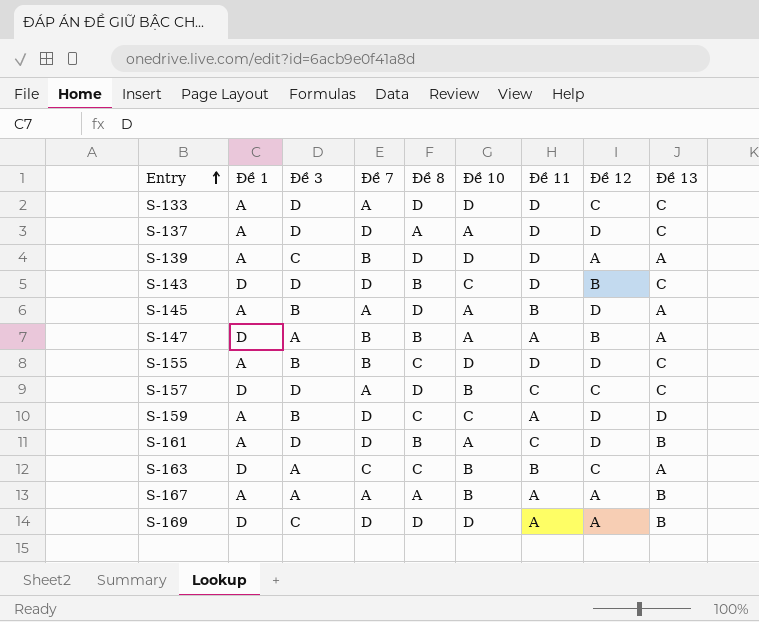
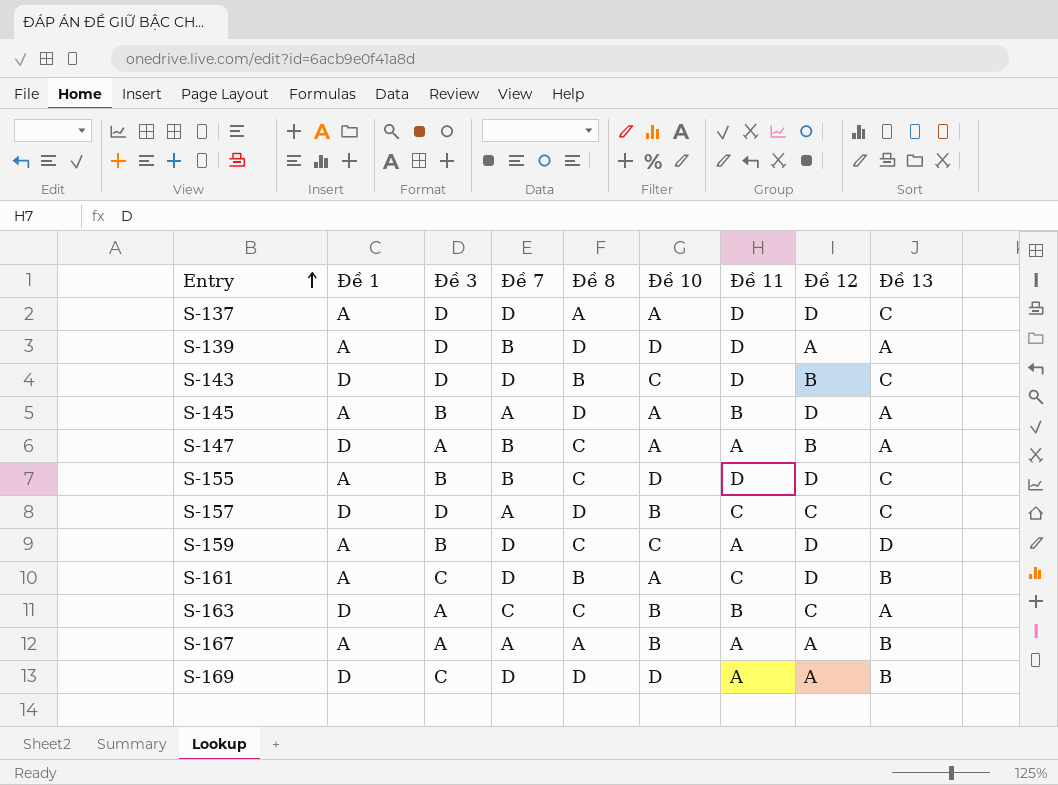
row S-133: A | D | A | D | D | D | C | C -> none
S-139 | Đề 3: C -> D
S-147 | Đề 8: B -> C
S-161 | Đề 3: D -> C

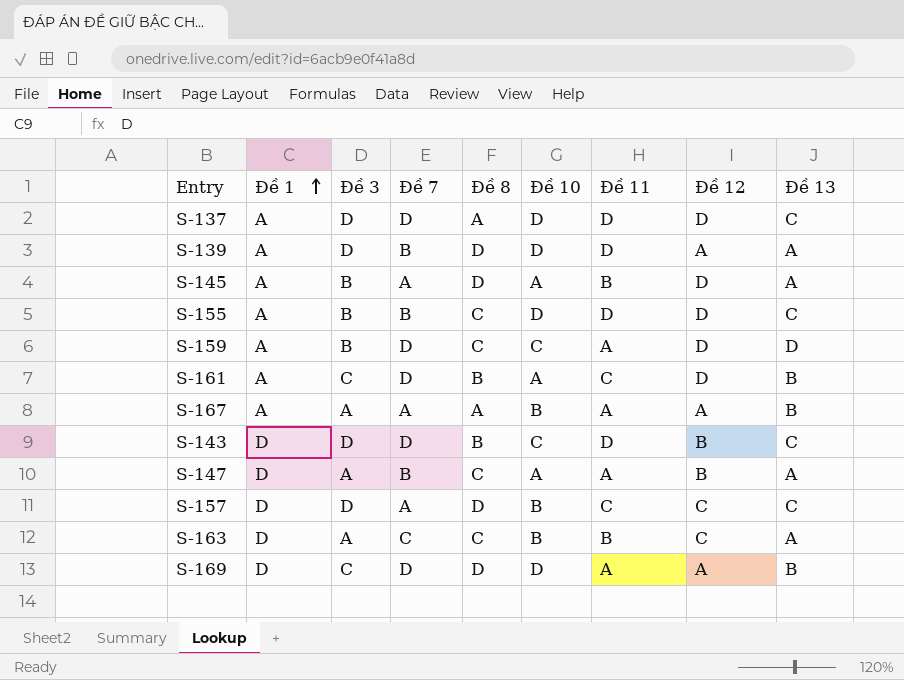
row order: Entry ascending -> Đề 1 ascending
S-137 | Đề 10: A -> D

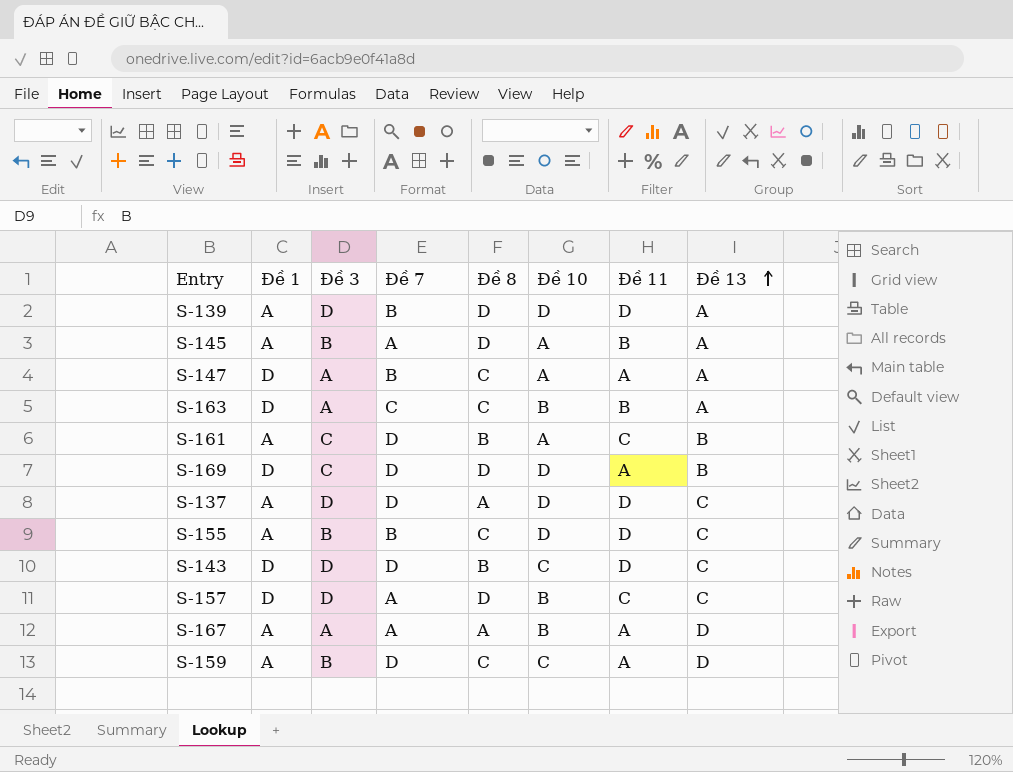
row order: Đề 1 ascending -> Đề 13 ascending
column Đề 12 | position: 8 -> none
S-167 | Đề 13: B -> D

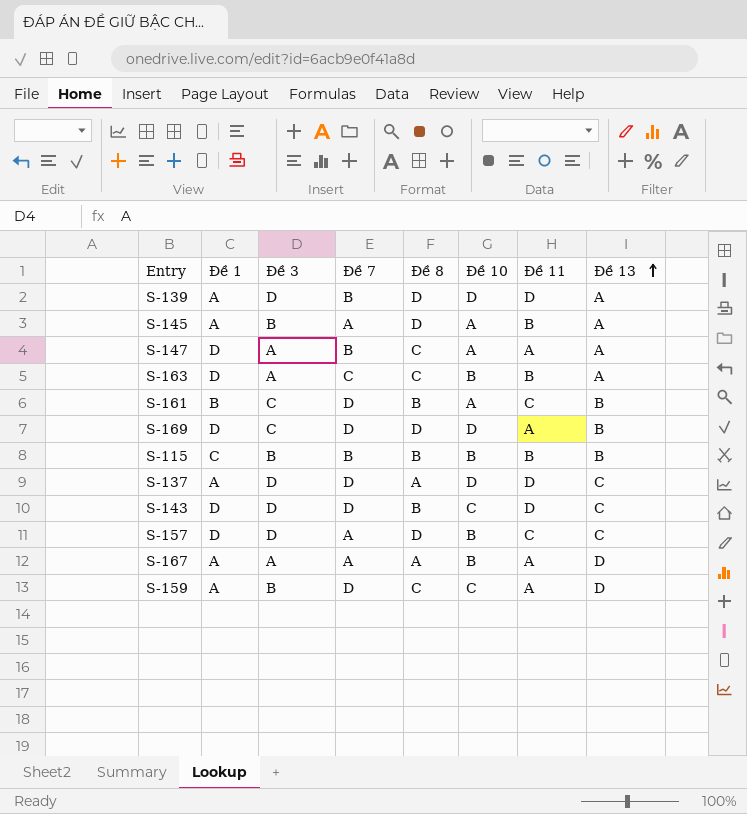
row S-155: A | B | B | C | D | D | C -> none
S-161 | Đề 1: A -> B
row S-115: none -> C | B | B | B | B | B | B

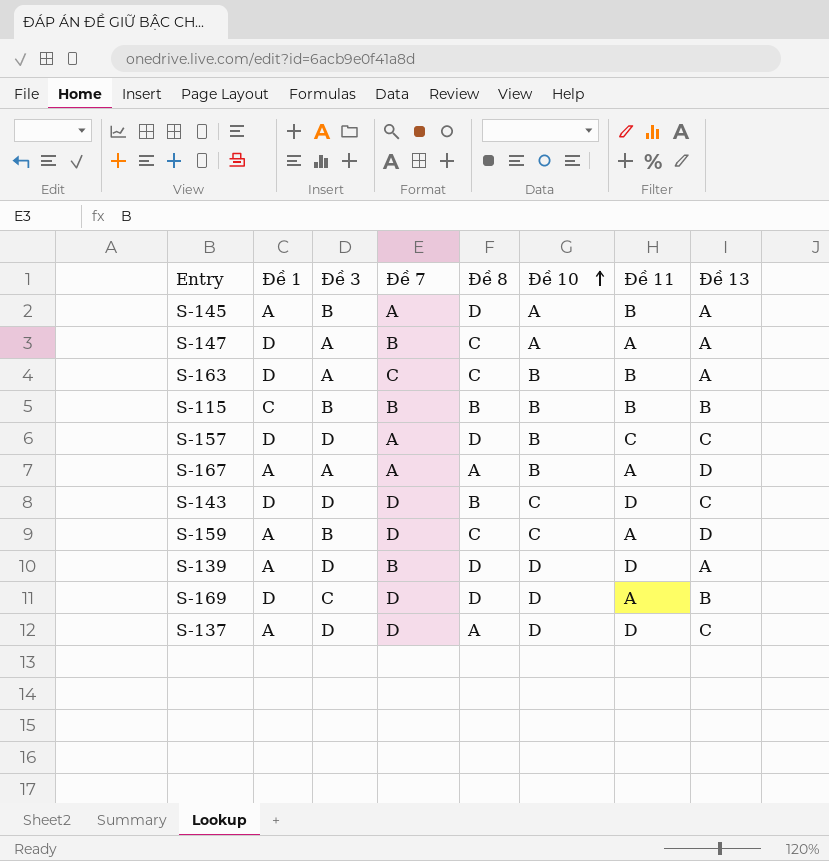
row order: Đề 13 ascending -> Đề 10 ascending
row S-161: B | C | D | B | A | C | B -> none

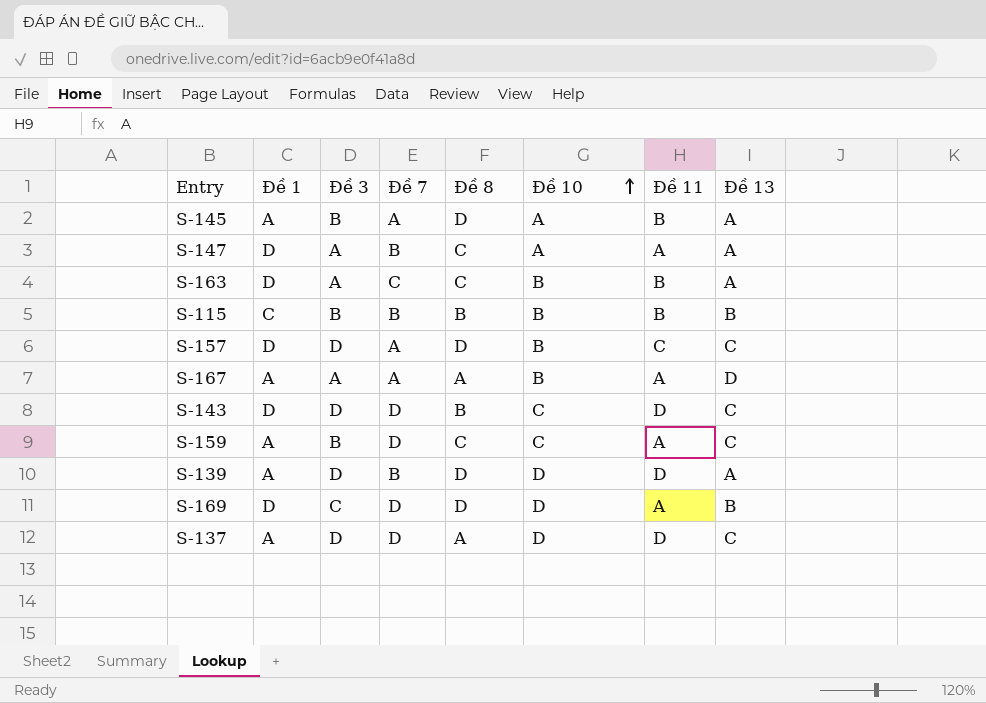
S-159 | Đề 13: D -> C

